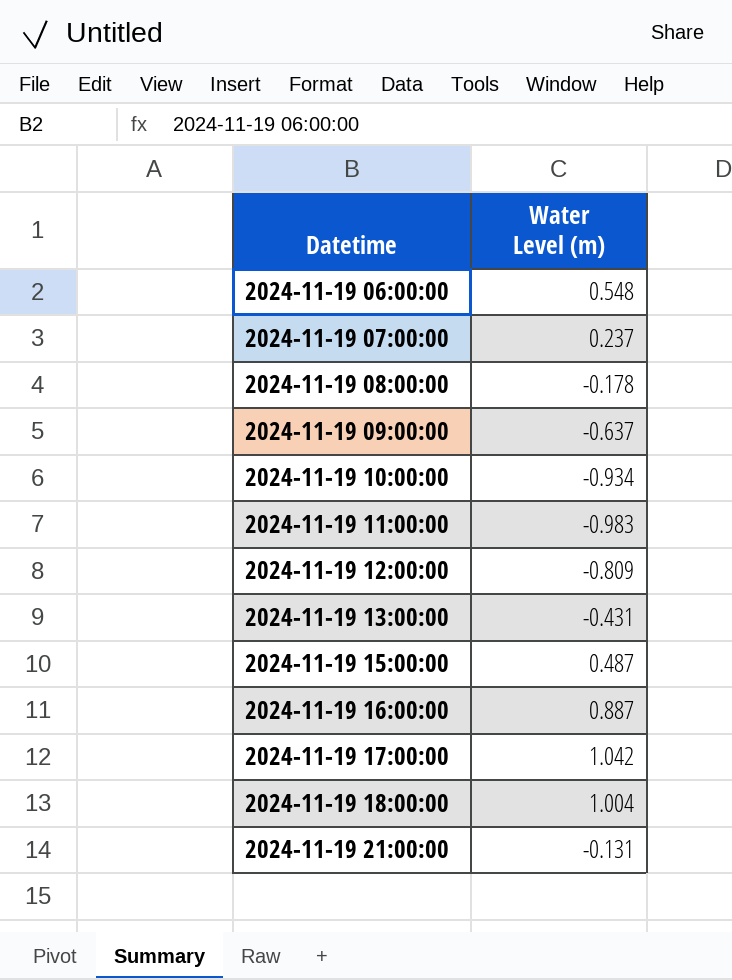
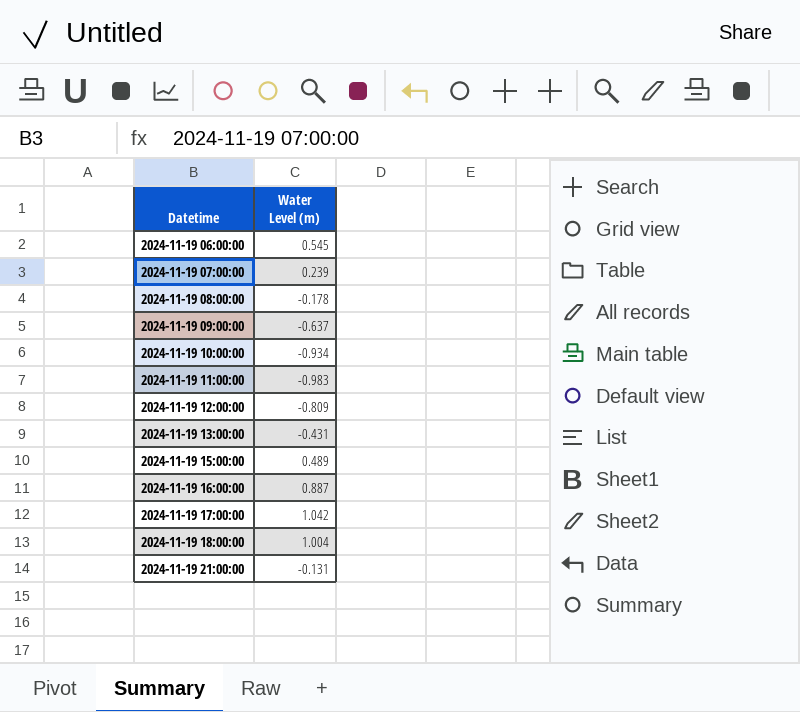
2024-11-19 06:00:00 | Water Level (m): 0.548 -> 0.545
2024-11-19 07:00:00 | Water Level (m): 0.237 -> 0.239
2024-11-19 15:00:00 | Water Level (m): 0.487 -> 0.489

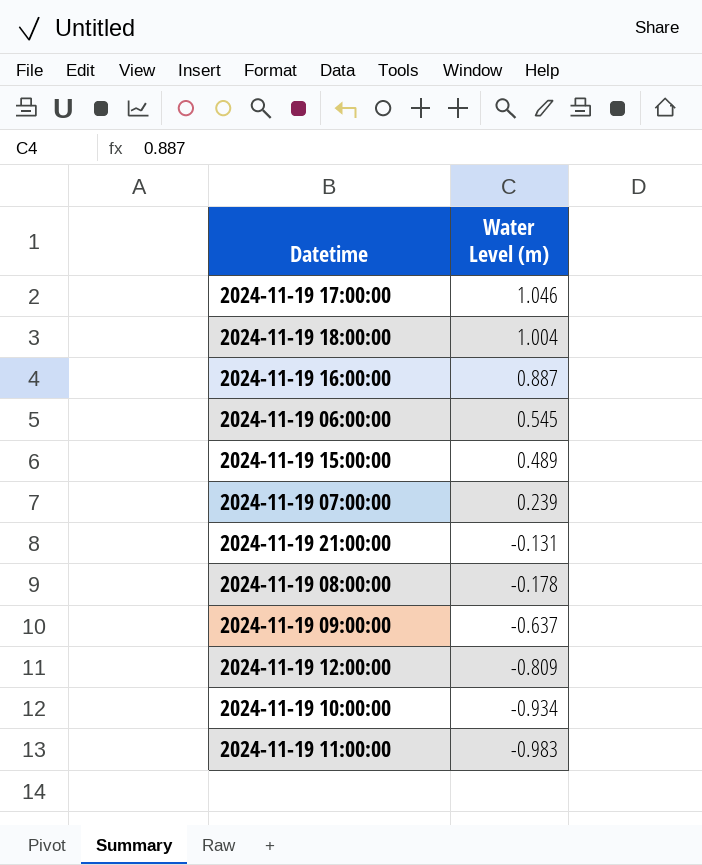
row order: Datetime ascending -> Water Level (m) descending
row 2024-11-19 13:00:00: -0.431 -> none
2024-11-19 17:00:00 | Water Level (m): 1.042 -> 1.046

